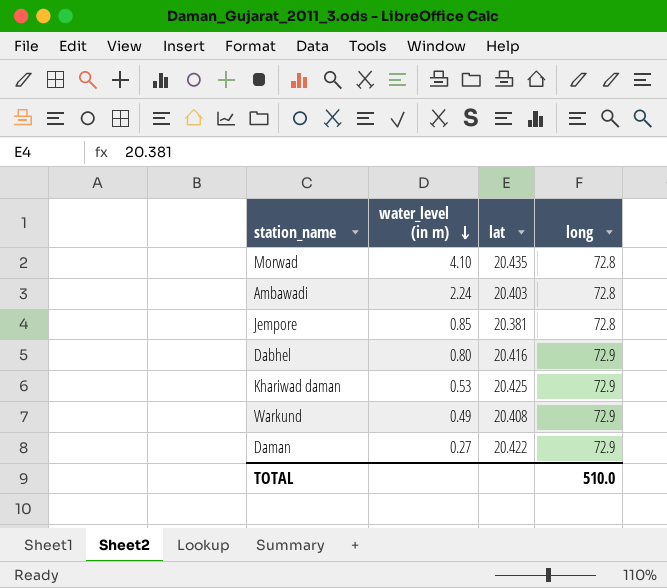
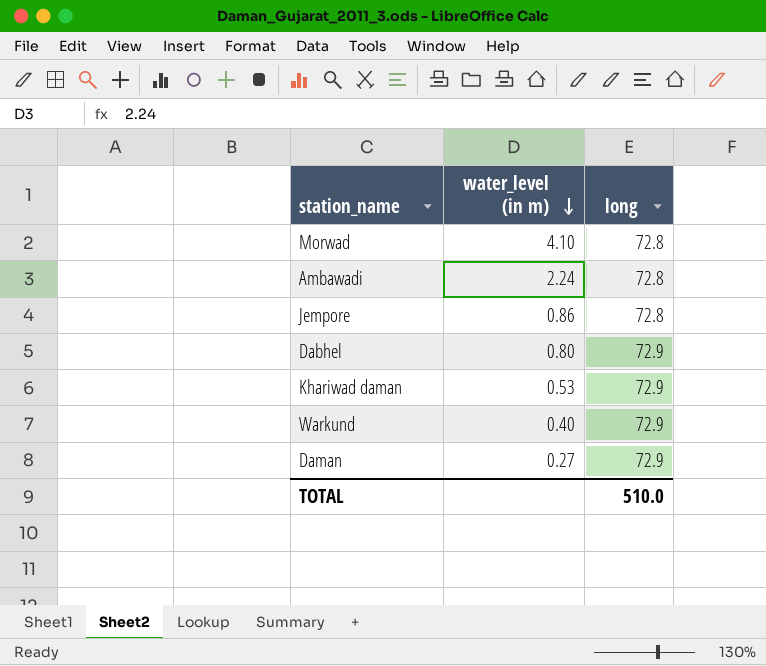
column lat | position: 3 -> none
Jempore | water_level (in m): 0.85 -> 0.86
Warkund | water_level (in m): 0.49 -> 0.40

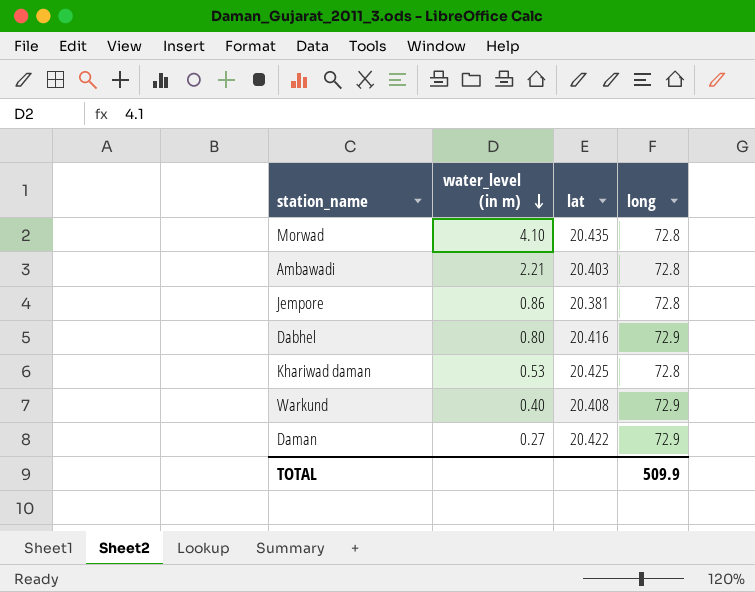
column lat | position: none -> 3
Ambawadi | water_level (in m): 2.24 -> 2.21
Khariwad daman | long: 72.9 -> 72.8
TOTAL | long: 510.0 -> 509.9

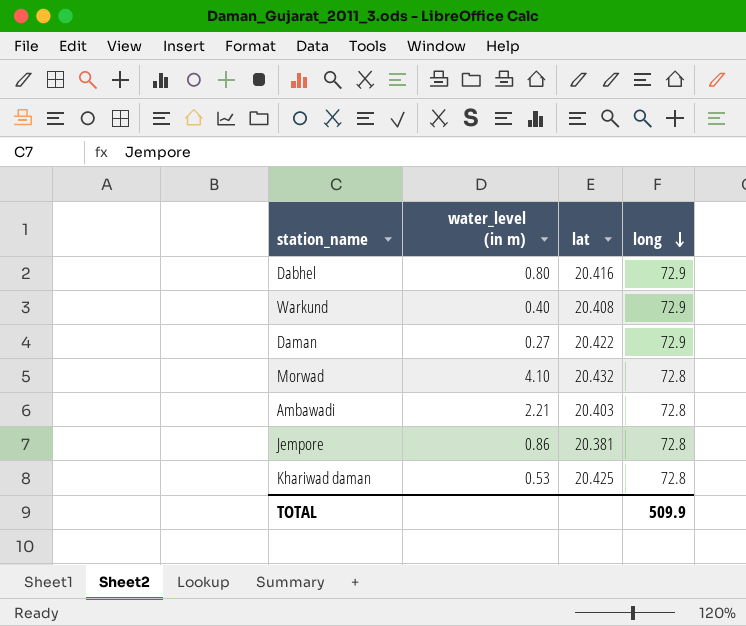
row order: water_level (in m) descending -> long descending
Morwad | lat: 20.435 -> 20.432

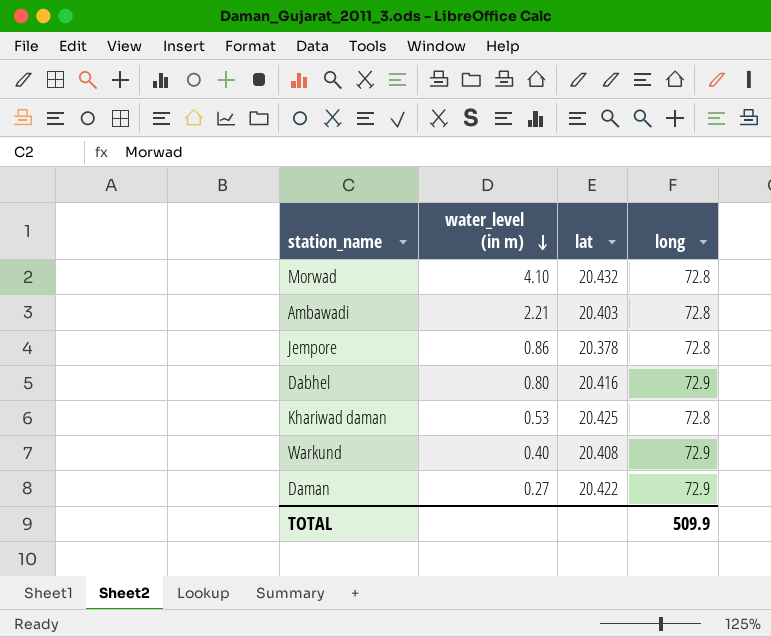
row order: long descending -> water_level (in m) descending
Jempore | lat: 20.381 -> 20.378

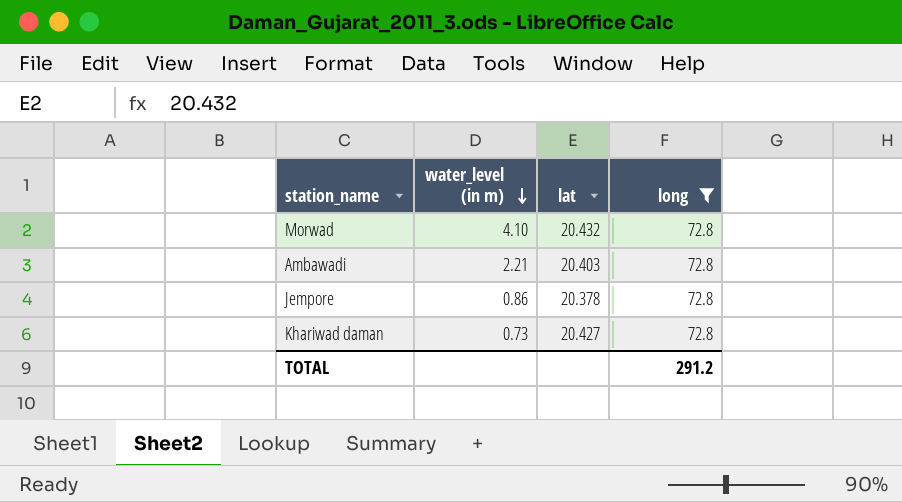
filter: none -> long = 72.8
Khariwad daman | water_level (in m): 0.53 -> 0.73
Khariwad daman | lat: 20.425 -> 20.427
TOTAL | long: 509.9 -> 291.2

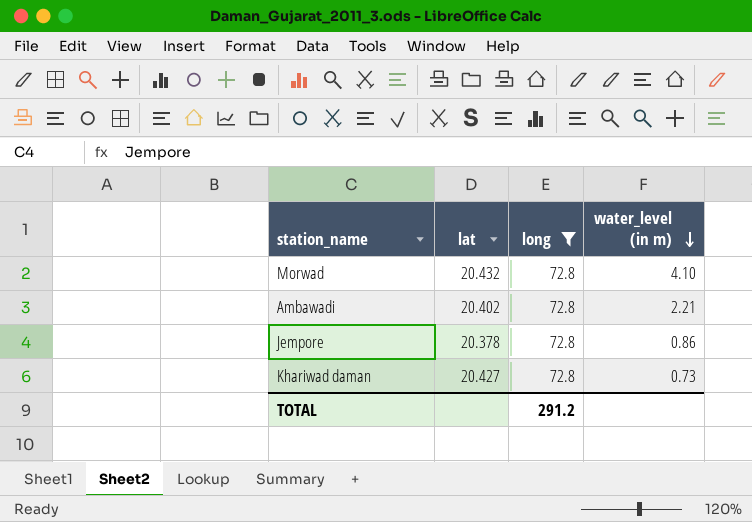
column water_level (in m) | position: 2 -> 4
Ambawadi | lat: 20.403 -> 20.402

